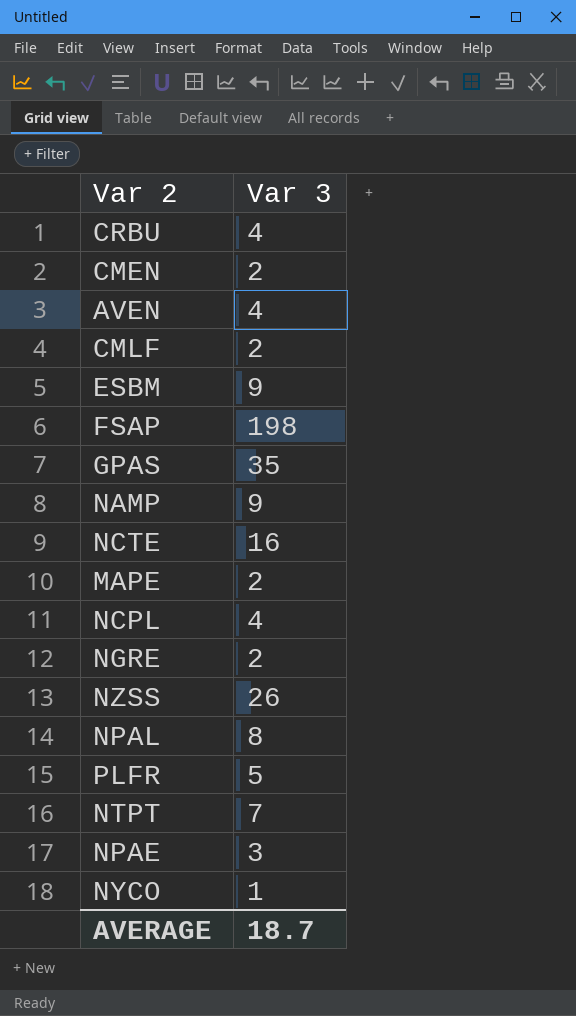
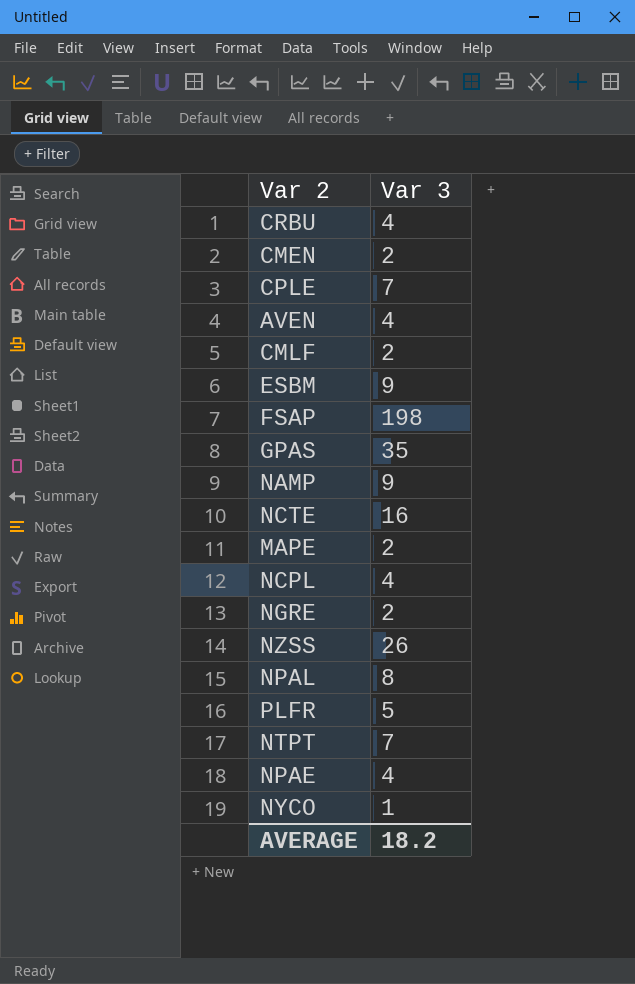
row CPLE: none -> 7
NPAE | Var 3: 3 -> 4
AVERAGE | Var 3: 18.7 -> 18.2

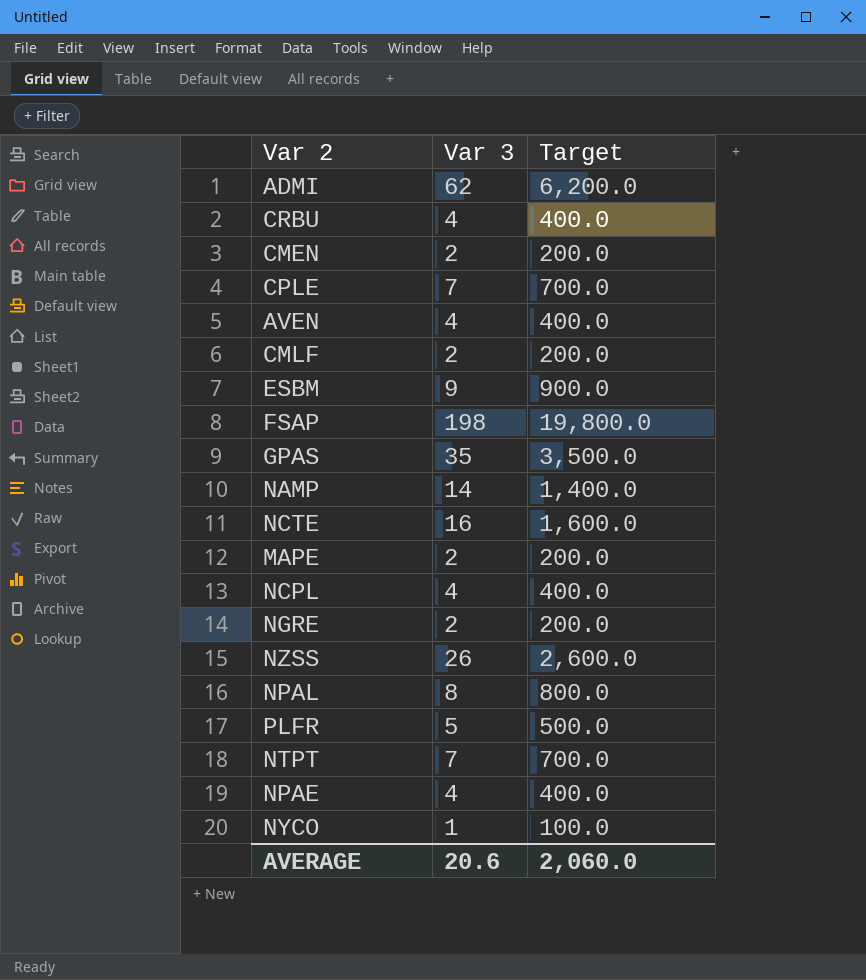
column Target | formula: none -> [Var 3] * 100
row ADMI: none -> 62 | 6,200.0
NAMP | Var 3: 9 -> 14
AVERAGE | Var 3: 18.2 -> 20.6

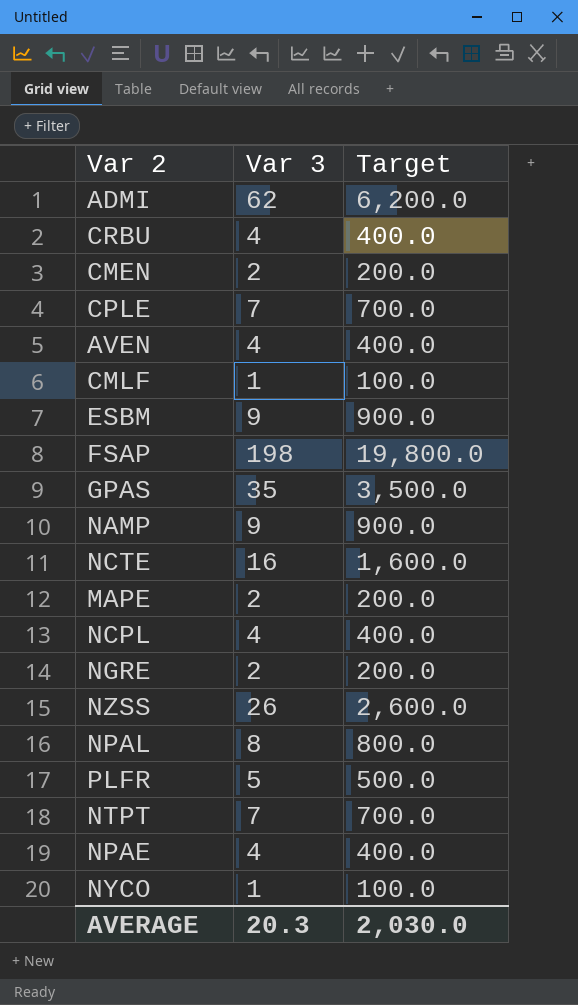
CMLF | Var 3: 2 -> 1
CMLF | Target: 200.0 -> 100.0
NAMP | Var 3: 14 -> 9
NAMP | Target: 1,400.0 -> 900.0
AVERAGE | Var 3: 20.6 -> 20.3
AVERAGE | Target: 2,060.0 -> 2,030.0

